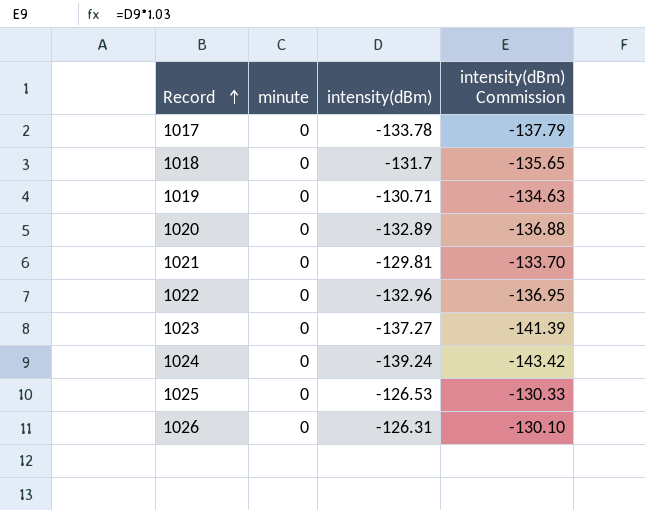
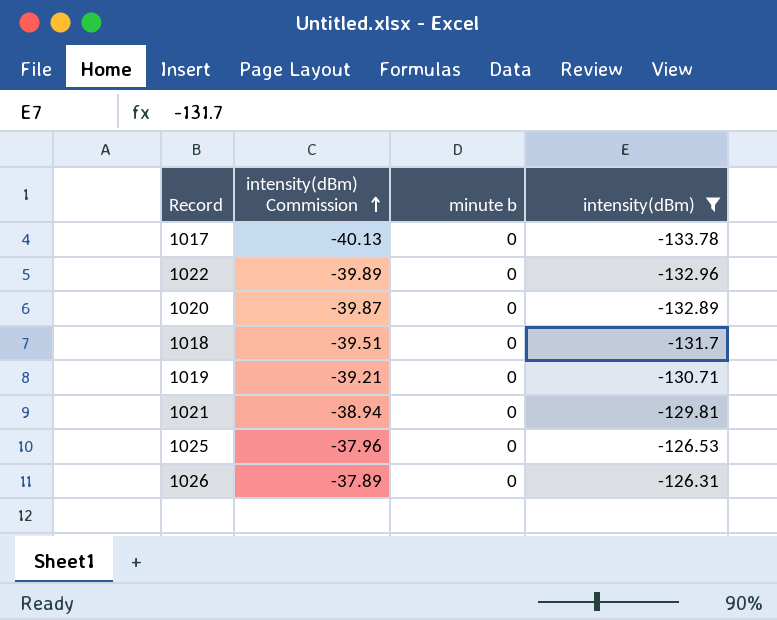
filter: none -> intensity(dBm) >= -133.78
row order: Record ascending -> intensity(dBm) Commission ascending
column intensity(dBm) Commission | formula: [intensity(dBm)] * 1.03 -> [intensity(dBm)] * 0.3
column intensity(dBm) Commission | position: 4 -> 2
column name: minute -> minute b

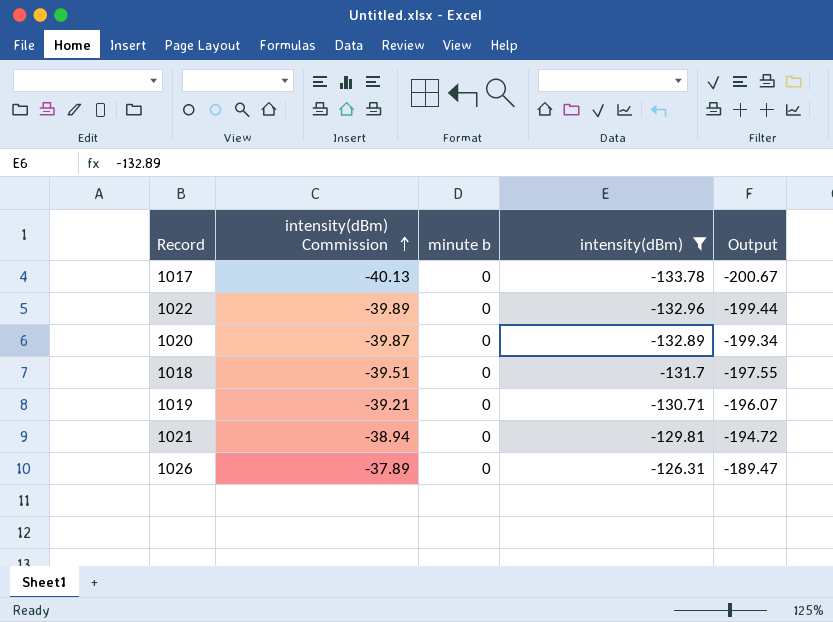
column Output | formula: none -> [intensity(dBm)] * 1.5
row 1025: -37.96 | 0 | -126.53 -> none

